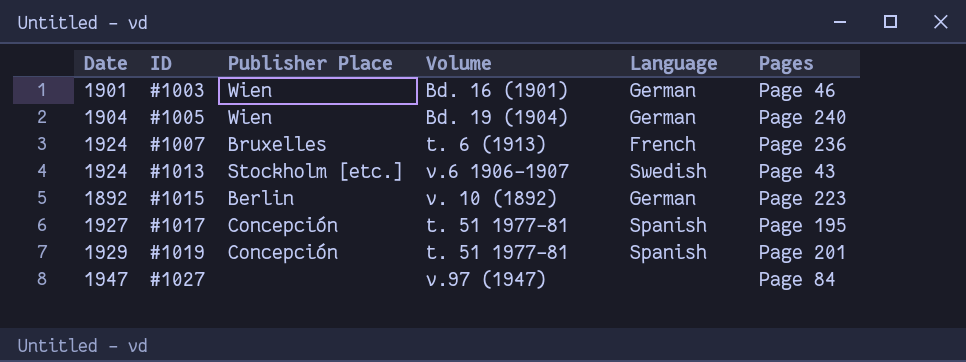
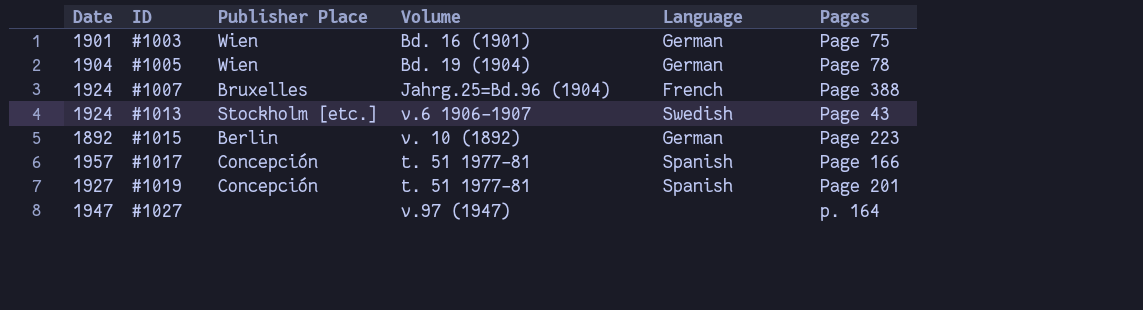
#1003 | Pages: Page 46 -> Page 75
#1005 | Pages: Page 240 -> Page 78
#1007 | Volume: t. 6 (1913) -> Jahrg.25=Bd.96 (1904)
#1007 | Pages: Page 236 -> Page 388
#1017 | Date: 1927 -> 1957
#1017 | Pages: Page 195 -> Page 166
#1019 | Date: 1929 -> 1927
#1027 | Pages: Page 84 -> p. 164

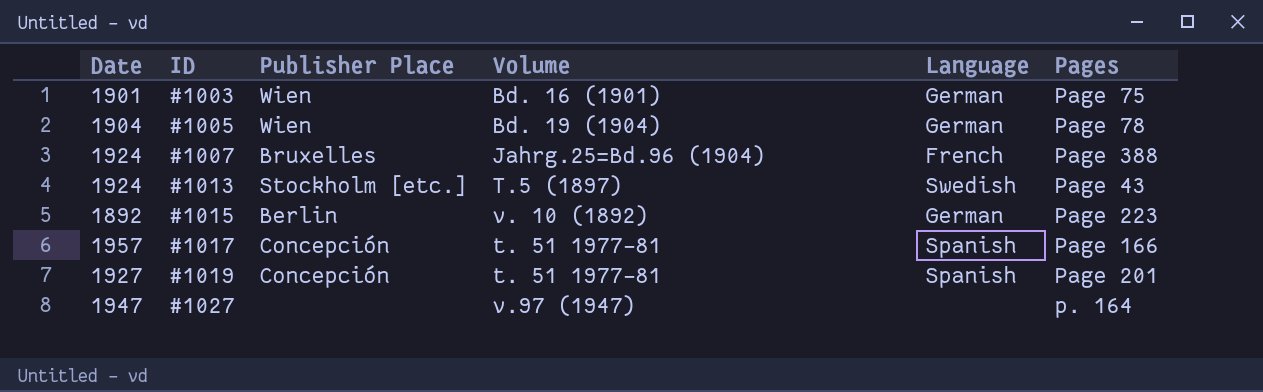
#1013 | Volume: v.6 1906-1907 -> T.5 (1897)

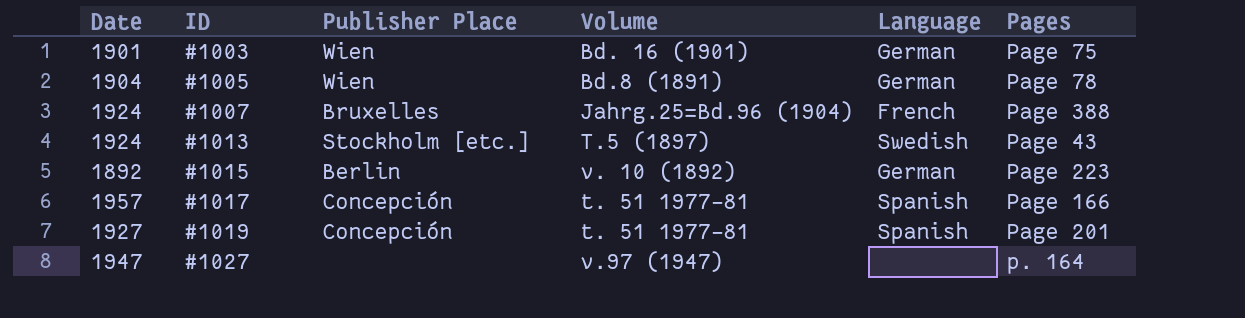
#1005 | Volume: Bd. 19 (1904) -> Bd.8 (1891)

